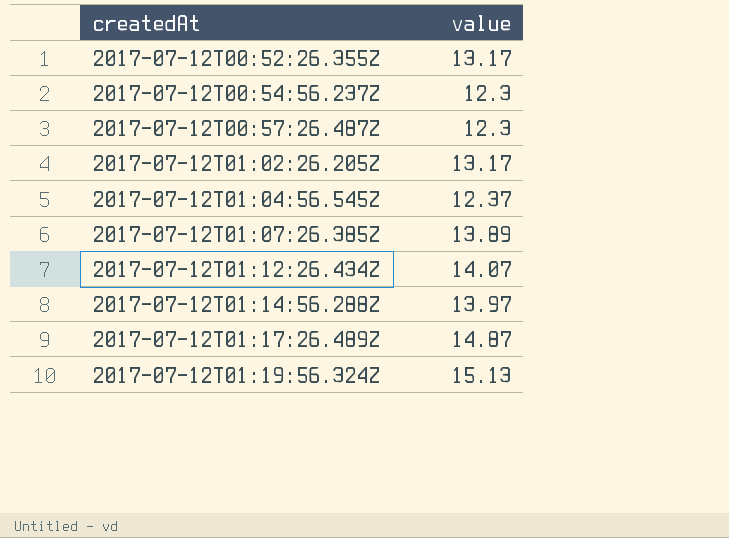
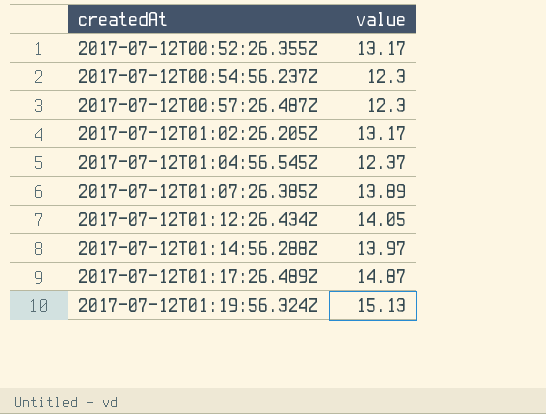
2017-07-12T01:12:26.434Z | value: 14.07 -> 14.05

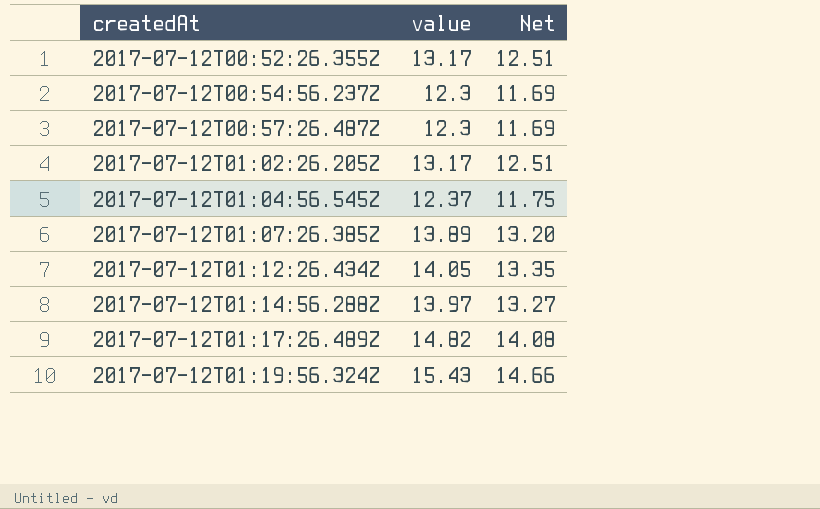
column Net | formula: none -> [value] * 0.95
2017-07-12T01:17:26.489Z | value: 14.87 -> 14.82
2017-07-12T01:19:56.324Z | value: 15.13 -> 15.43

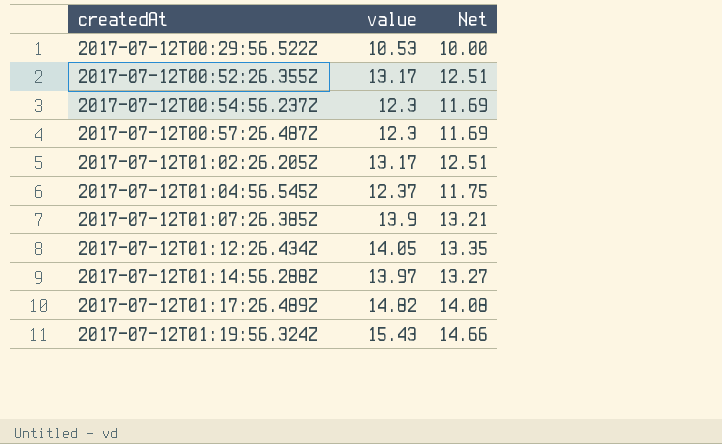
row 2017-07-12T00:29:56.522Z: none -> 10.53 | 10.00
2017-07-12T01:07:26.385Z | value: 13.89 -> 13.9
2017-07-12T01:07:26.385Z | Net: 13.20 -> 13.21

